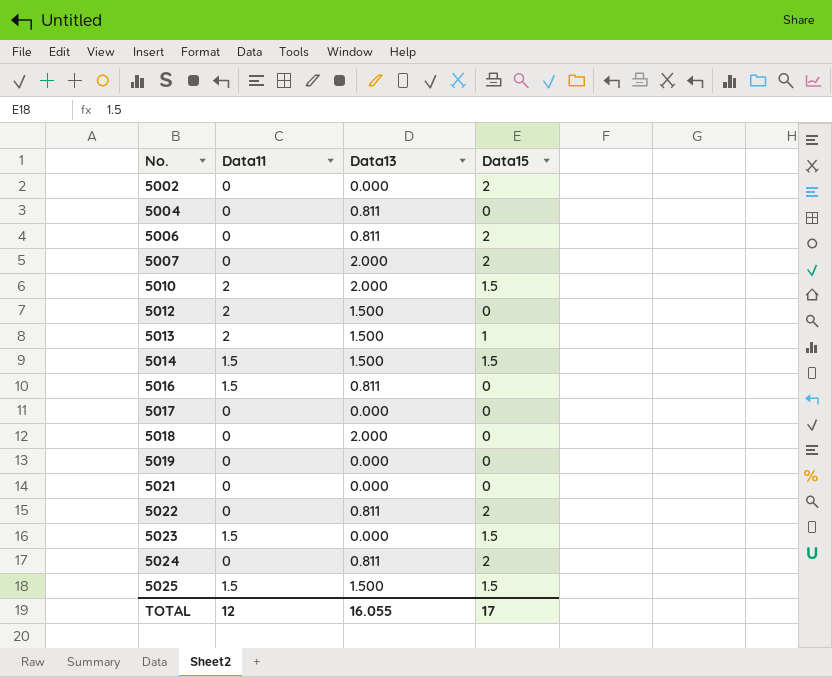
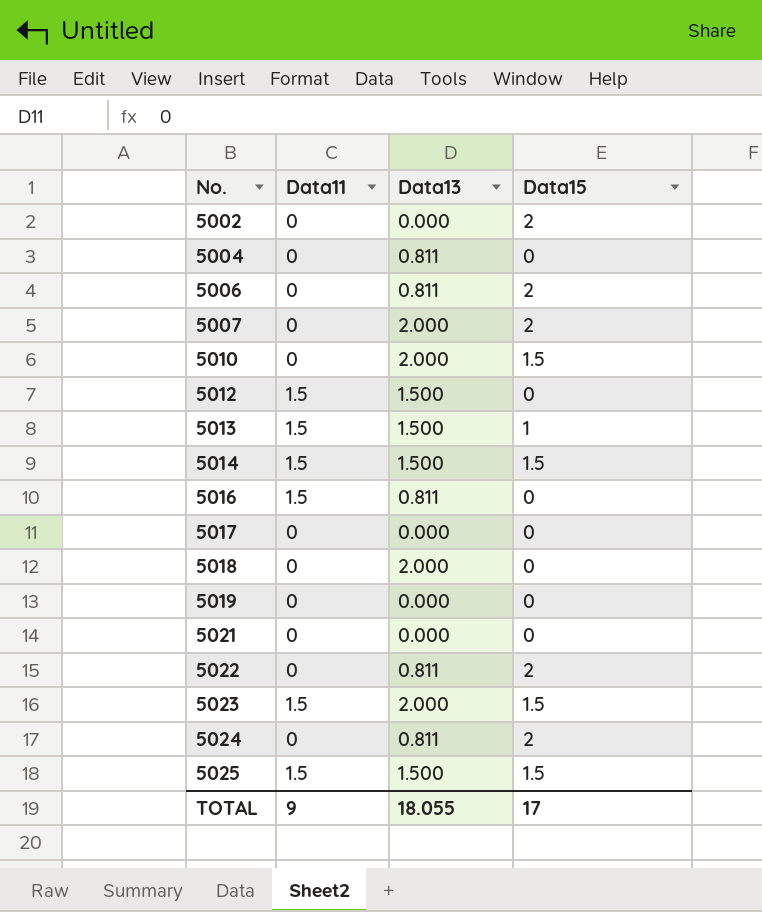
5010 | Data11: 2 -> 0
5012 | Data11: 2 -> 1.5
5013 | Data11: 2 -> 1.5
5023 | Data13: 0.000 -> 2.000
TOTAL | Data11: 12 -> 9
TOTAL | Data13: 16.055 -> 18.055

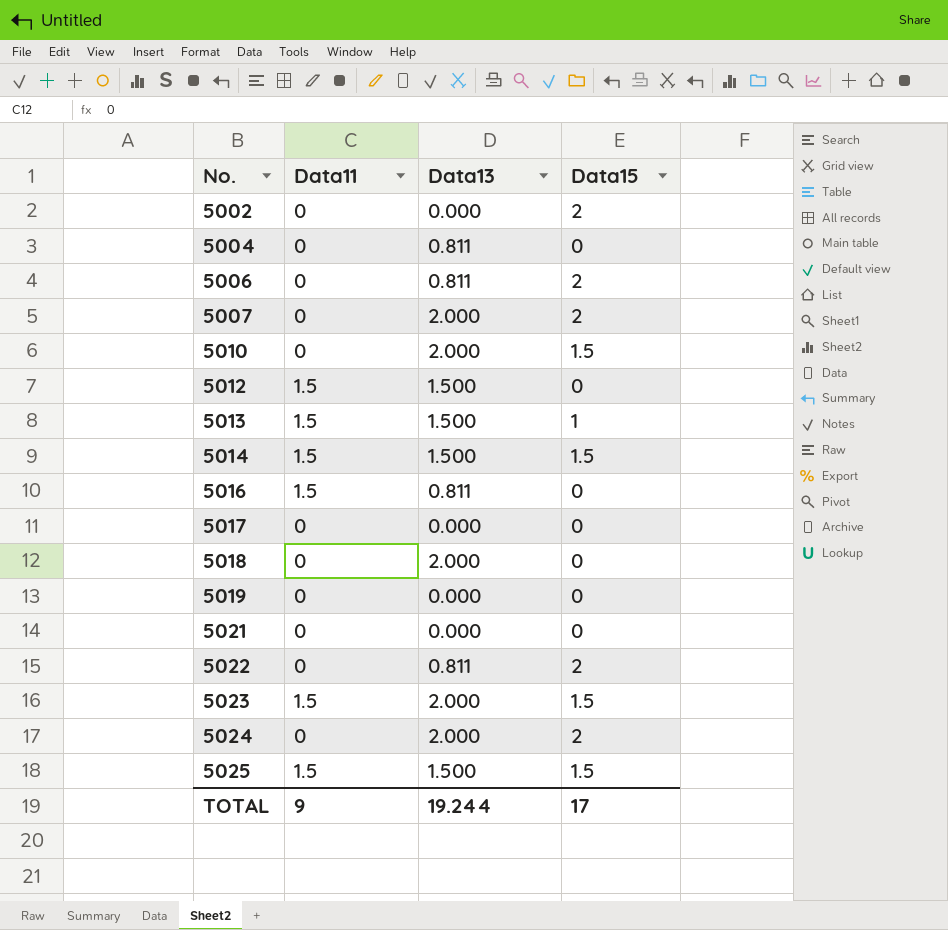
5024 | Data13: 0.811 -> 2.000
TOTAL | Data13: 18.055 -> 19.244

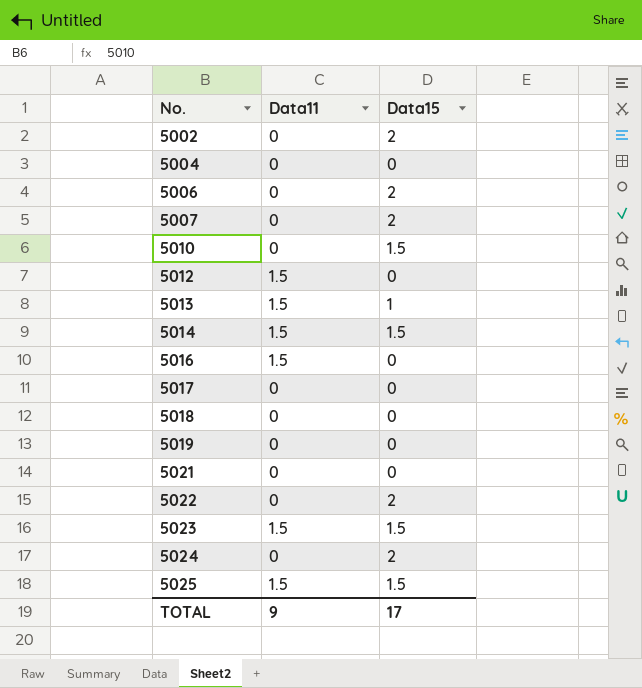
column Data13 | position: 3 -> none

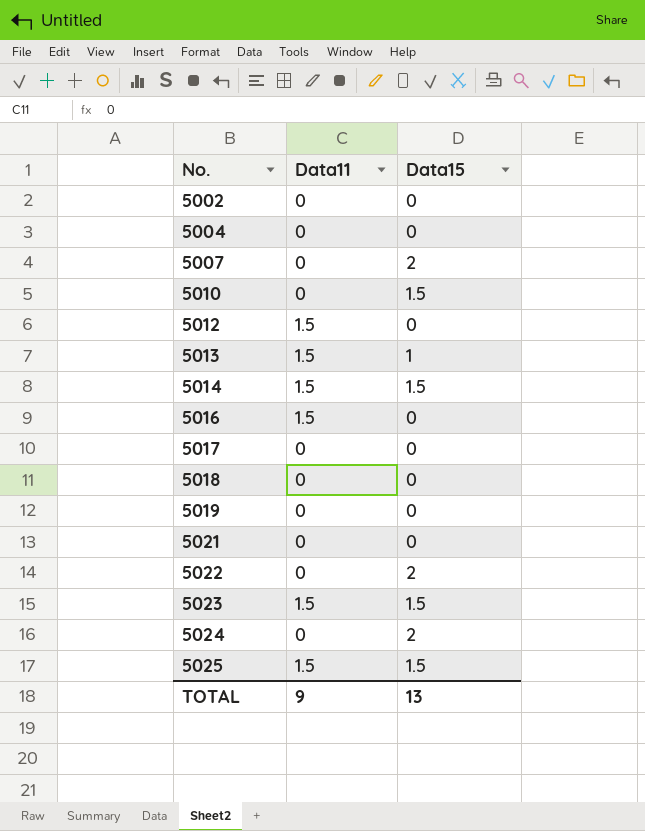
row 5006: 0 | 2 -> none
5002 | Data15: 2 -> 0
TOTAL | Data15: 17 -> 13

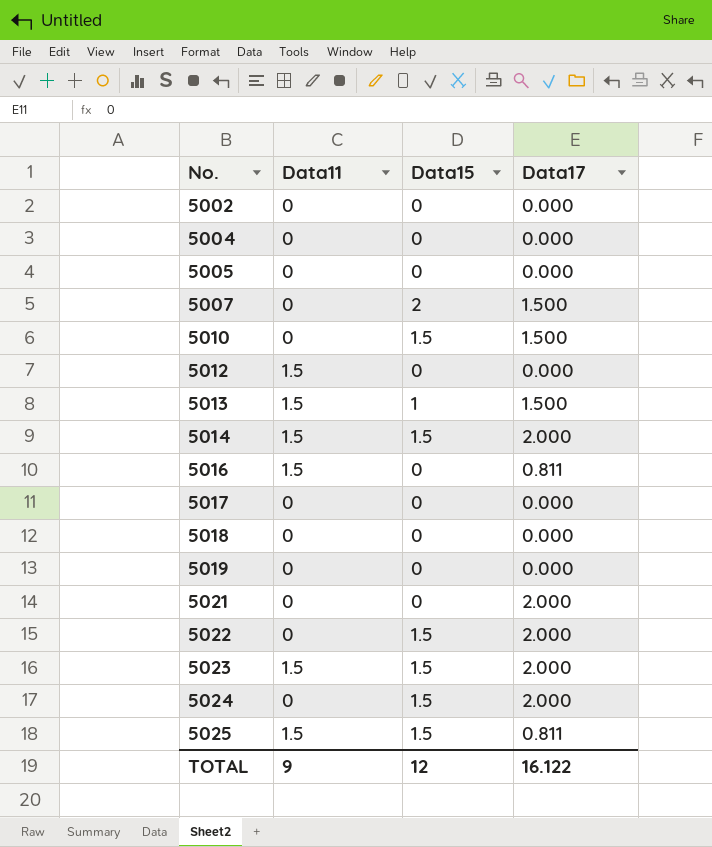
column Data17 | position: none -> 4
row 5005: none -> 0 | 0 | 0.000
5022 | Data15: 2 -> 1.5
5024 | Data15: 2 -> 1.5
TOTAL | Data15: 13 -> 12

